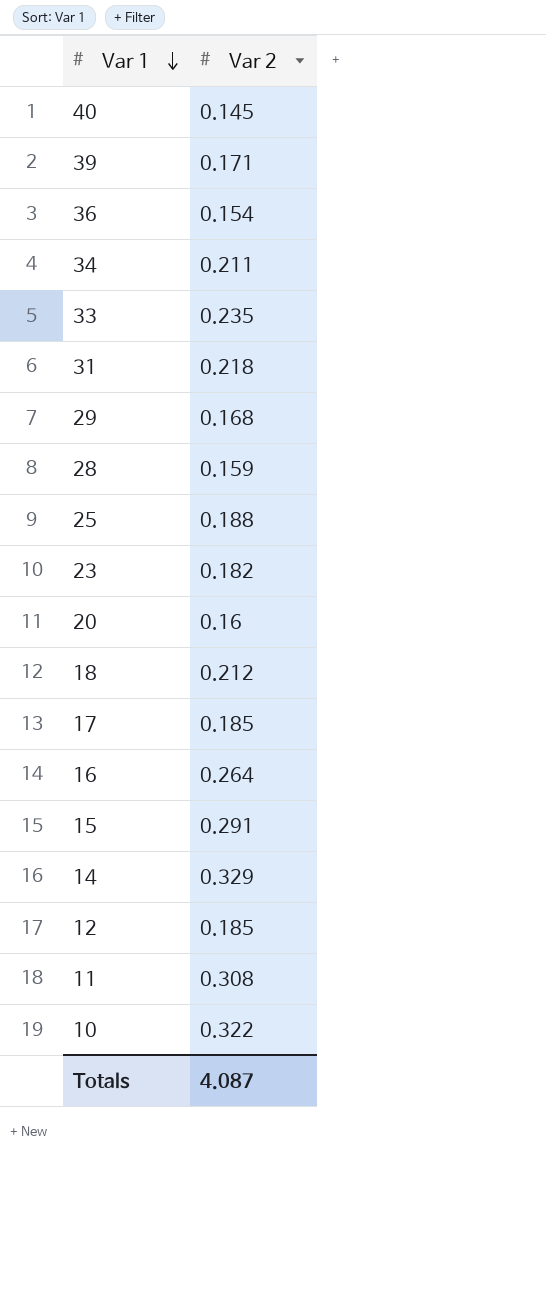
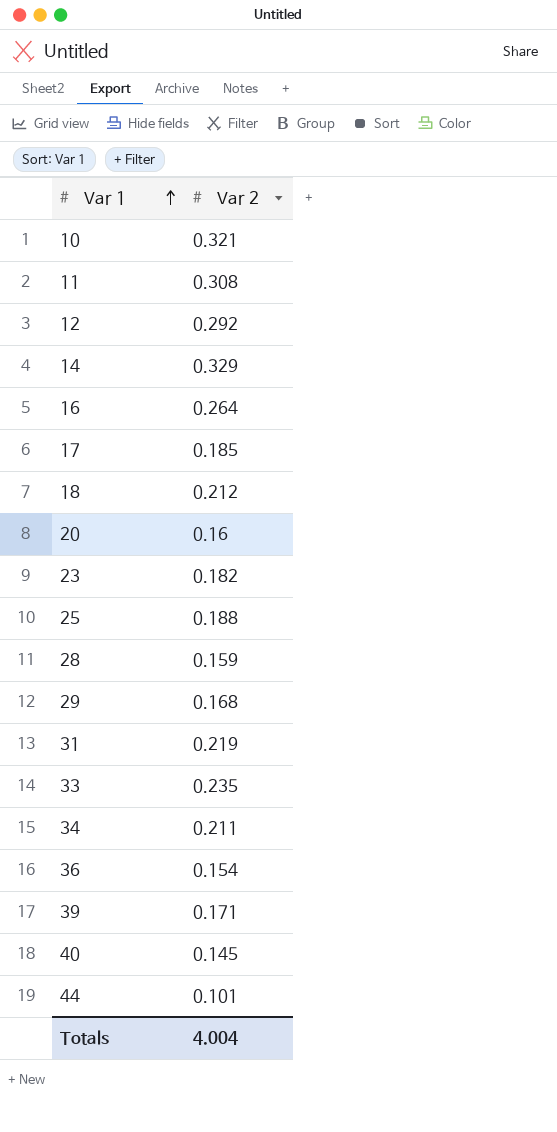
row order: Var 1 descending -> Var 1 ascending
row 15: 0.291 -> none
10 | Var 2: 0.322 -> 0.321
12 | Var 2: 0.185 -> 0.292
31 | Var 2: 0.218 -> 0.219
row 44: none -> 0.101
Totals | Var 2: 4.087 -> 4.004

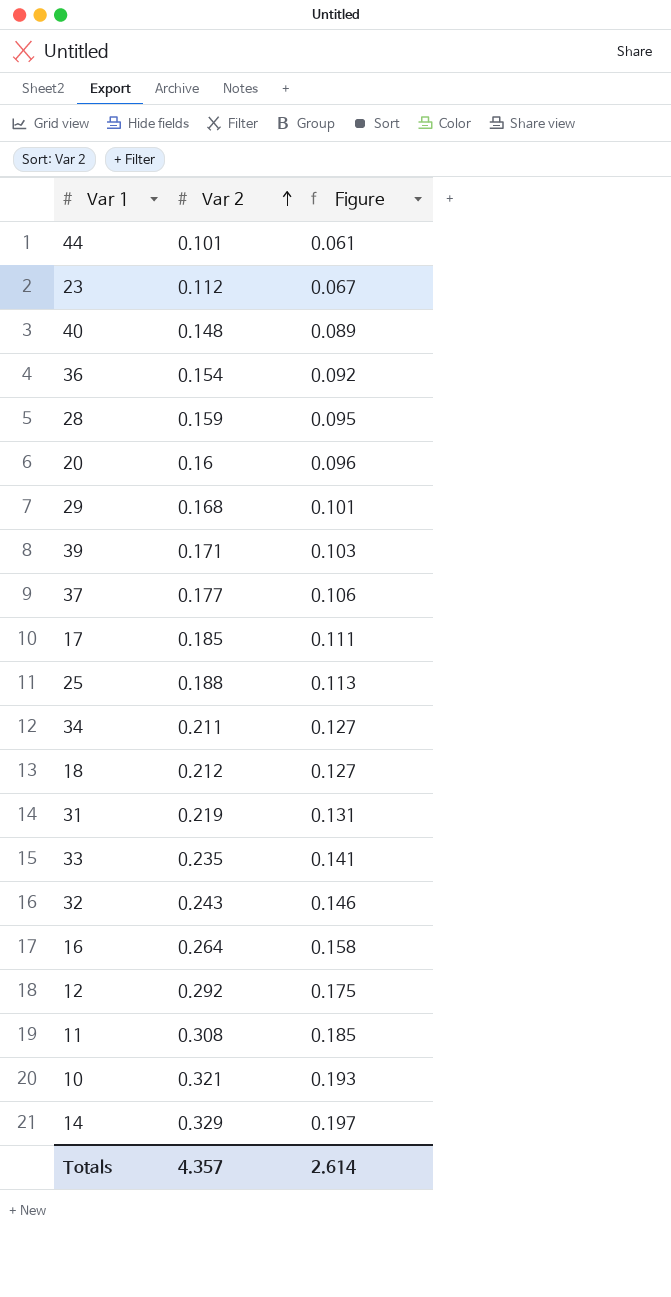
row order: Var 1 ascending -> Var 2 ascending
column Figure | formula: none -> [Var 2] * 0.6
23 | Var 2: 0.182 -> 0.112
40 | Var 2: 0.145 -> 0.148
row 37: none -> 0.177 | 0.106
row 32: none -> 0.243 | 0.146
Totals | Var 2: 4.004 -> 4.357

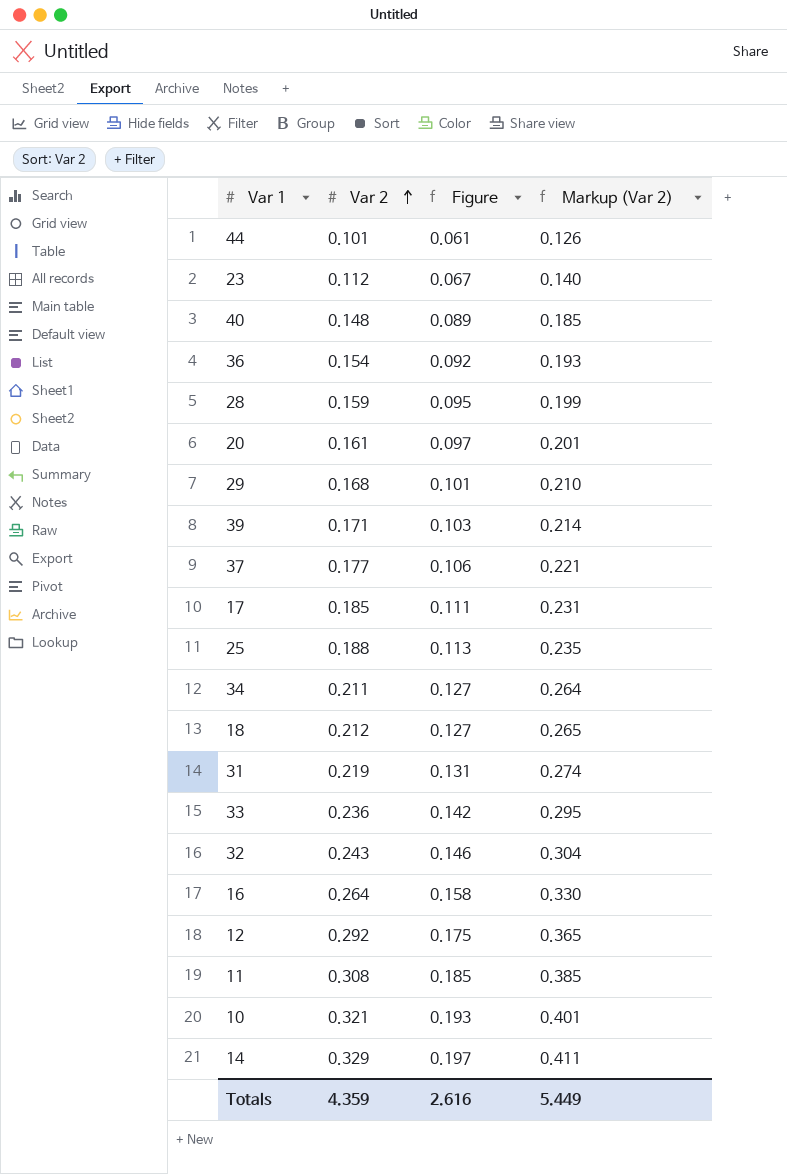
column Markup (Var 2) | formula: none -> [Var 2] * 1.25
20 | Var 2: 0.16 -> 0.161
20 | Figure: 0.096 -> 0.097
33 | Var 2: 0.235 -> 0.236
33 | Figure: 0.141 -> 0.142
Totals | Var 2: 4.357 -> 4.359
Totals | Figure: 2.614 -> 2.616

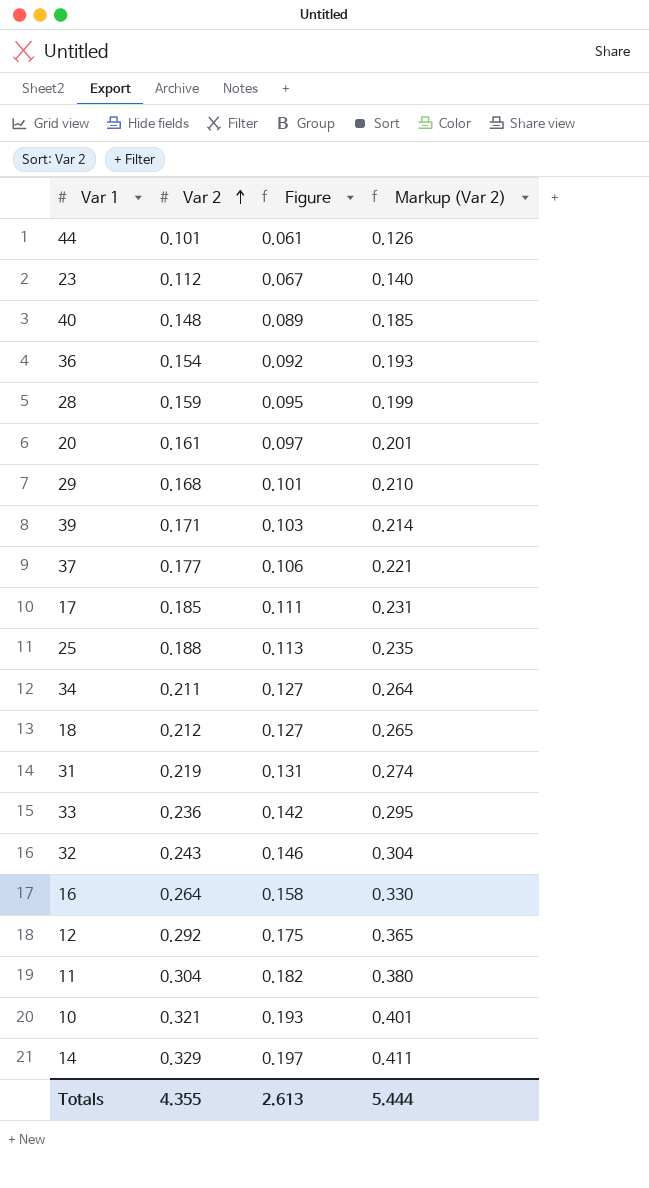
11 | Var 2: 0.308 -> 0.304
11 | Figure: 0.185 -> 0.182
11 | Markup (Var 2): 0.385 -> 0.380
Totals | Var 2: 4.359 -> 4.355
Totals | Figure: 2.616 -> 2.613
Totals | Markup (Var 2): 5.449 -> 5.444

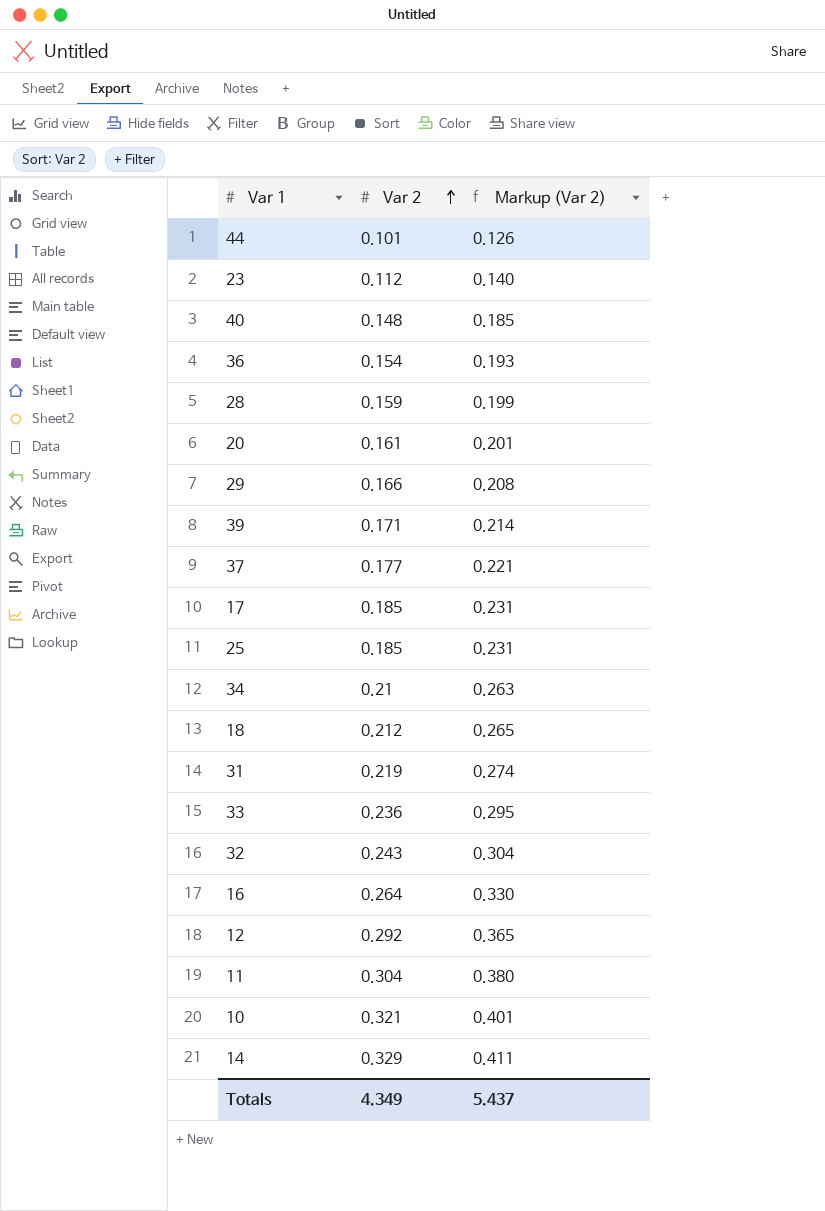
column Figure | formula: [Var 2] * 0.6 -> none
29 | Var 2: 0.168 -> 0.166
29 | Markup (Var 2): 0.210 -> 0.208
25 | Var 2: 0.188 -> 0.185
25 | Markup (Var 2): 0.235 -> 0.231
34 | Var 2: 0.211 -> 0.21
34 | Markup (Var 2): 0.264 -> 0.263
Totals | Var 2: 4.355 -> 4.349
Totals | Markup (Var 2): 5.444 -> 5.437

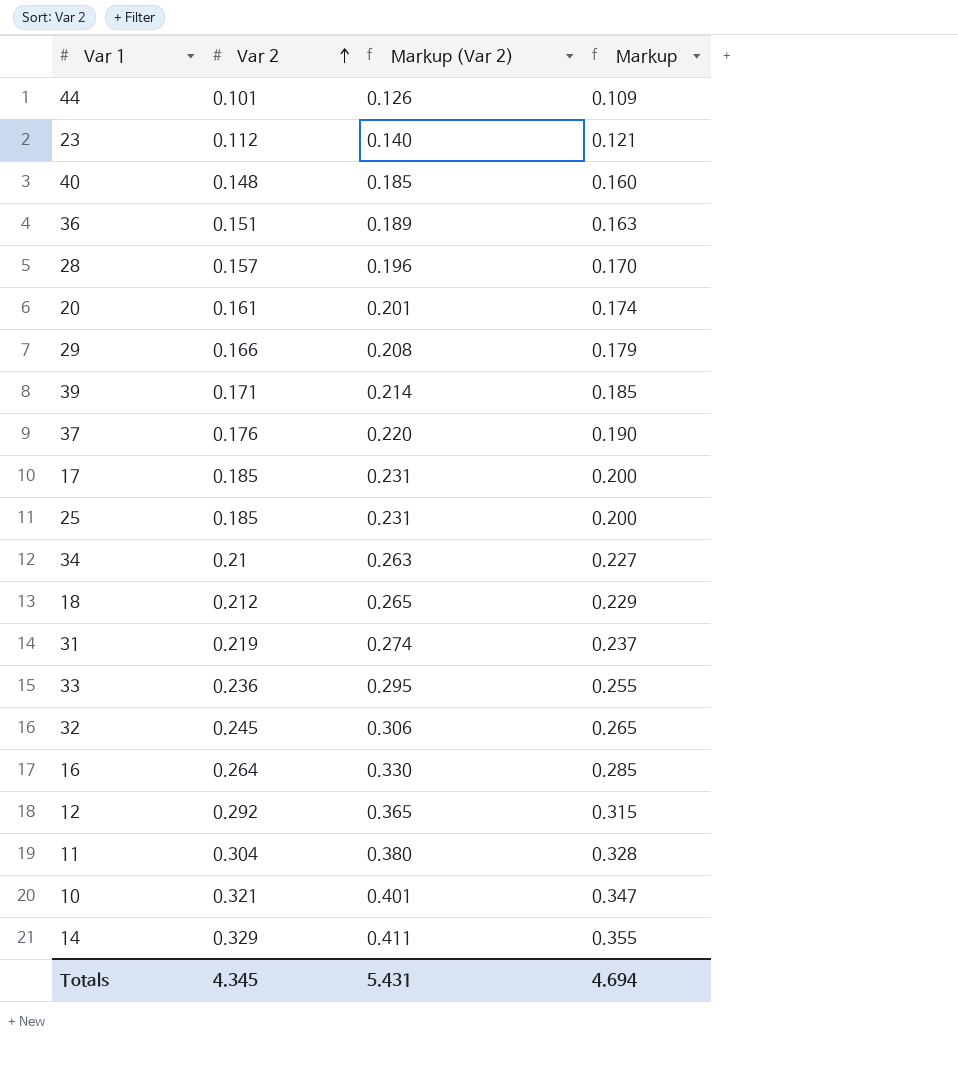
column Markup | formula: none -> [Var 2] * 1.08
36 | Var 2: 0.154 -> 0.151
36 | Markup (Var 2): 0.193 -> 0.189
28 | Var 2: 0.159 -> 0.157
28 | Markup (Var 2): 0.199 -> 0.196
37 | Var 2: 0.177 -> 0.176
37 | Markup (Var 2): 0.221 -> 0.220
32 | Var 2: 0.243 -> 0.245
32 | Markup (Var 2): 0.304 -> 0.306
Totals | Var 2: 4.349 -> 4.345
Totals | Markup (Var 2): 5.437 -> 5.431

